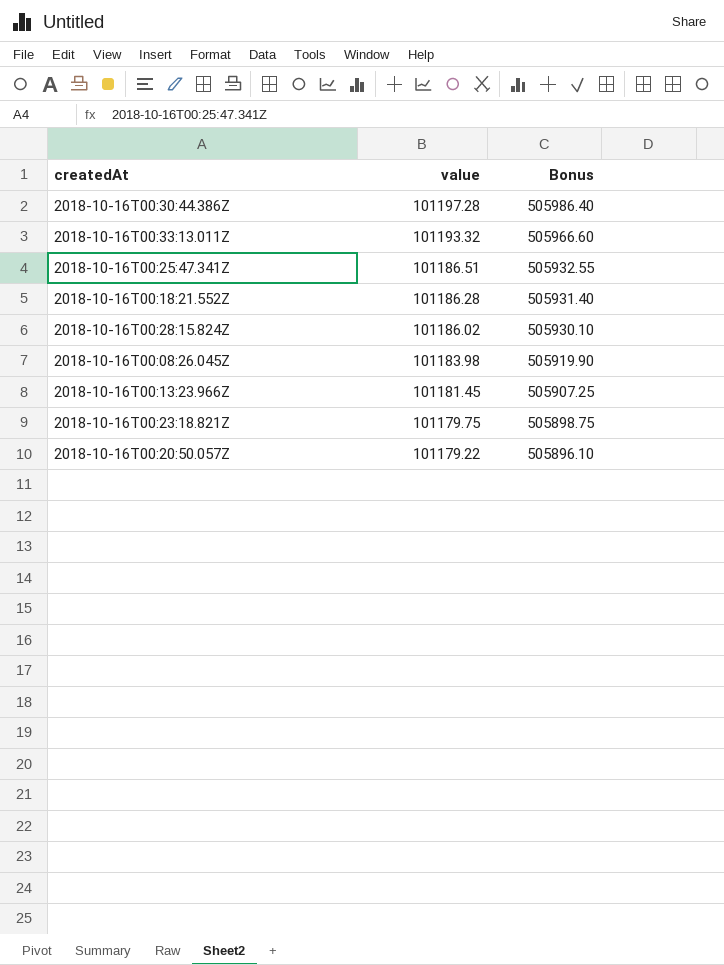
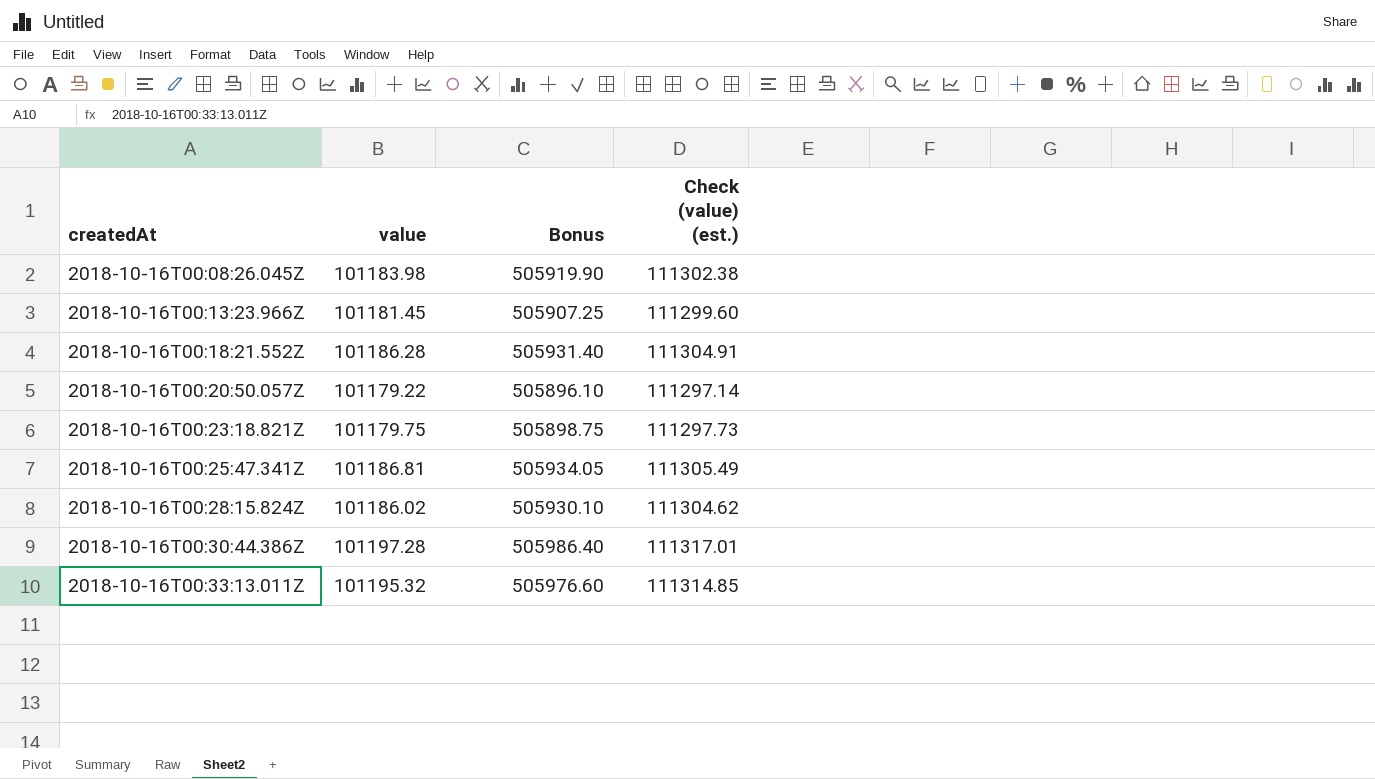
row order: value descending -> createdAt ascending
column Check (value) (est.) | formula: none -> [value] * 1.1
2018-10-16T00:25:47.341Z | value: 101186.51 -> 101186.81
2018-10-16T00:25:47.341Z | Bonus: 505932.55 -> 505934.05
2018-10-16T00:33:13.011Z | value: 101193.32 -> 101195.32
2018-10-16T00:33:13.011Z | Bonus: 505966.60 -> 505976.60

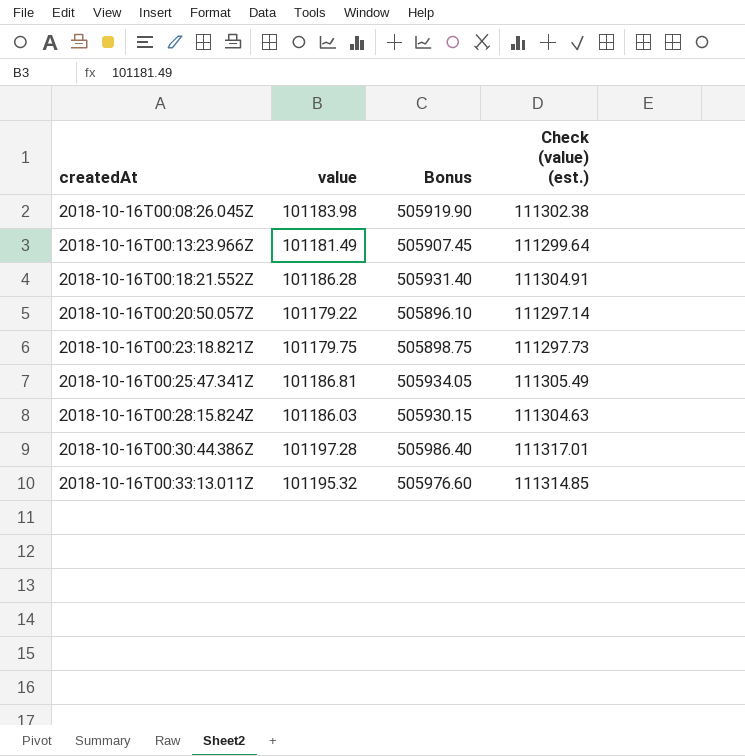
2018-10-16T00:13:23.966Z | value: 101181.45 -> 101181.49
2018-10-16T00:13:23.966Z | Bonus: 505907.25 -> 505907.45
2018-10-16T00:13:23.966Z | Check (value) (est.): 111299.60 -> 111299.64
2018-10-16T00:28:15.824Z | value: 101186.02 -> 101186.03
2018-10-16T00:28:15.824Z | Bonus: 505930.10 -> 505930.15
2018-10-16T00:28:15.824Z | Check (value) (est.): 111304.62 -> 111304.63

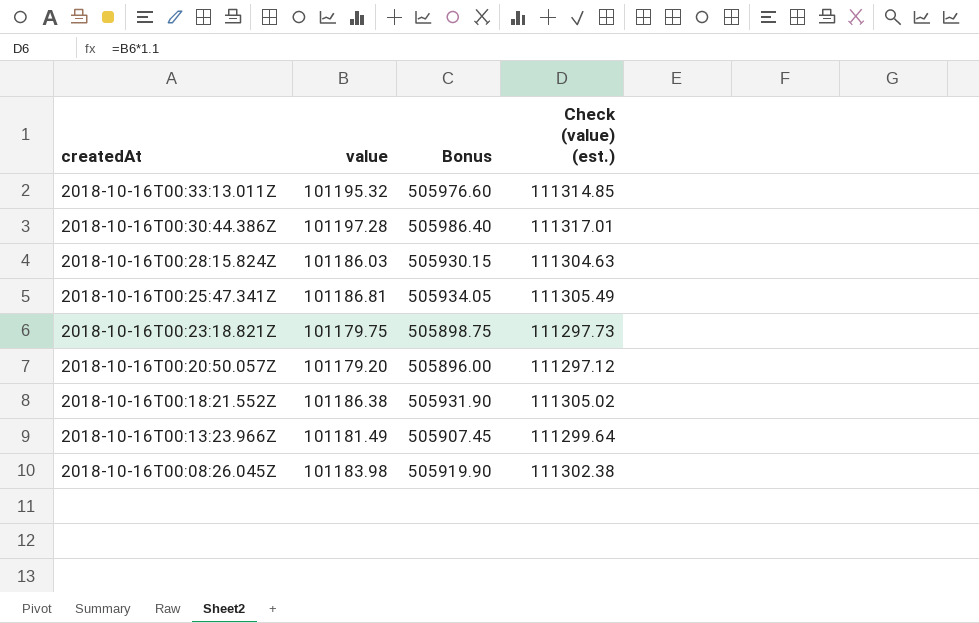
row order: createdAt ascending -> createdAt descending
2018-10-16T00:20:50.057Z | value: 101179.22 -> 101179.20
2018-10-16T00:20:50.057Z | Bonus: 505896.10 -> 505896.00
2018-10-16T00:20:50.057Z | Check (value) (est.): 111297.14 -> 111297.12
2018-10-16T00:18:21.552Z | value: 101186.28 -> 101186.38
2018-10-16T00:18:21.552Z | Bonus: 505931.40 -> 505931.90
2018-10-16T00:18:21.552Z | Check (value) (est.): 111304.91 -> 111305.02

